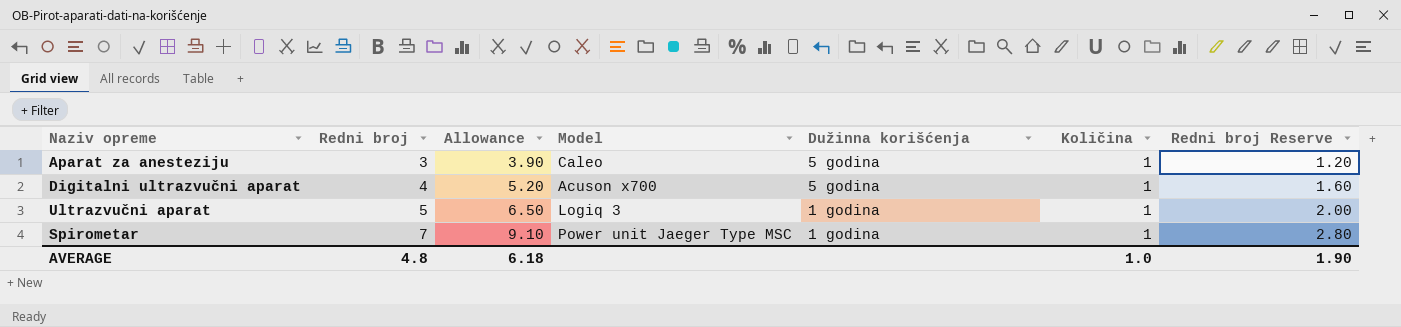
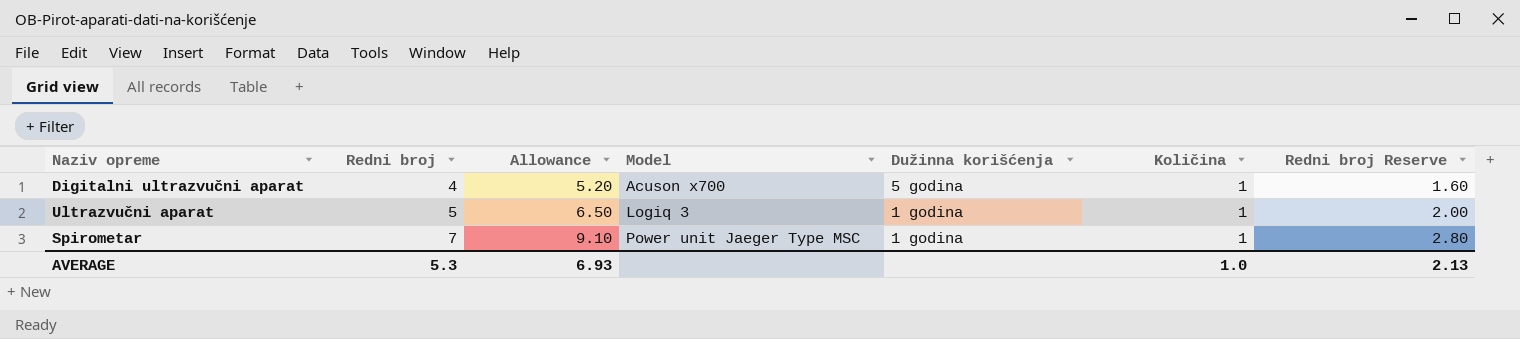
row Aparat za anesteziju: 3 | 3.90 | Caleo | 5 godina | 1 | 1.20 -> none
AVERAGE | Redni broj: 4.8 -> 5.3
AVERAGE | Allowance: 6.18 -> 6.93
AVERAGE | Redni broj Reserve: 1.90 -> 2.13

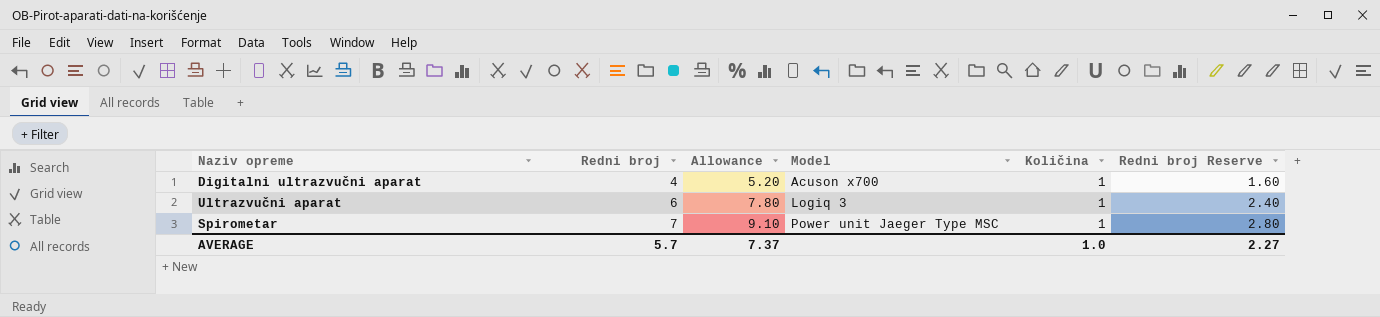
column Dužinna korišćenja | position: 5 -> none
Ultrazvučni aparat | Redni broj: 5 -> 6
Ultrazvučni aparat | Allowance: 6.50 -> 7.80
Ultrazvučni aparat | Redni broj Reserve: 2.00 -> 2.40
AVERAGE | Redni broj: 5.3 -> 5.7
AVERAGE | Allowance: 6.93 -> 7.37
AVERAGE | Redni broj Reserve: 2.13 -> 2.27

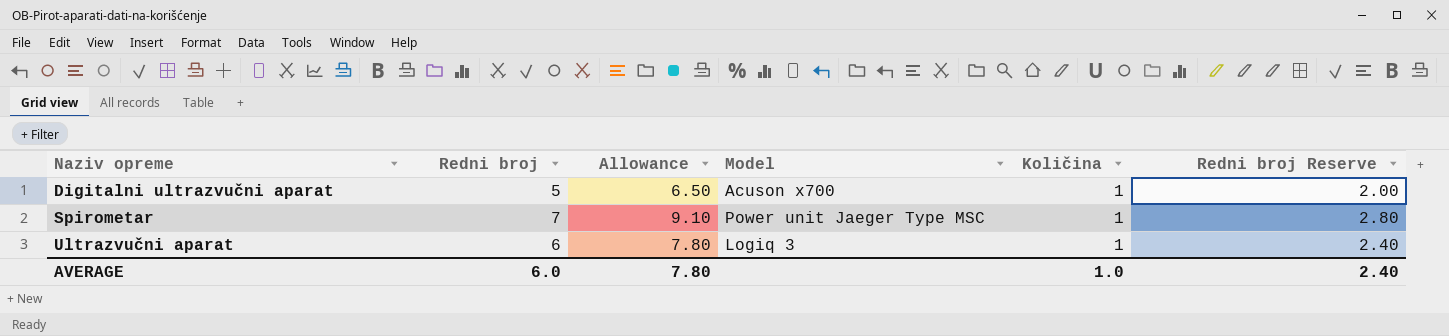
row order: Redni broj ascending -> Naziv opreme ascending
Digitalni ultrazvučni aparat | Redni broj: 4 -> 5
Digitalni ultrazvučni aparat | Allowance: 5.20 -> 6.50
Digitalni ultrazvučni aparat | Redni broj Reserve: 1.60 -> 2.00
AVERAGE | Redni broj: 5.7 -> 6.0
AVERAGE | Allowance: 7.37 -> 7.80
AVERAGE | Redni broj Reserve: 2.27 -> 2.40

